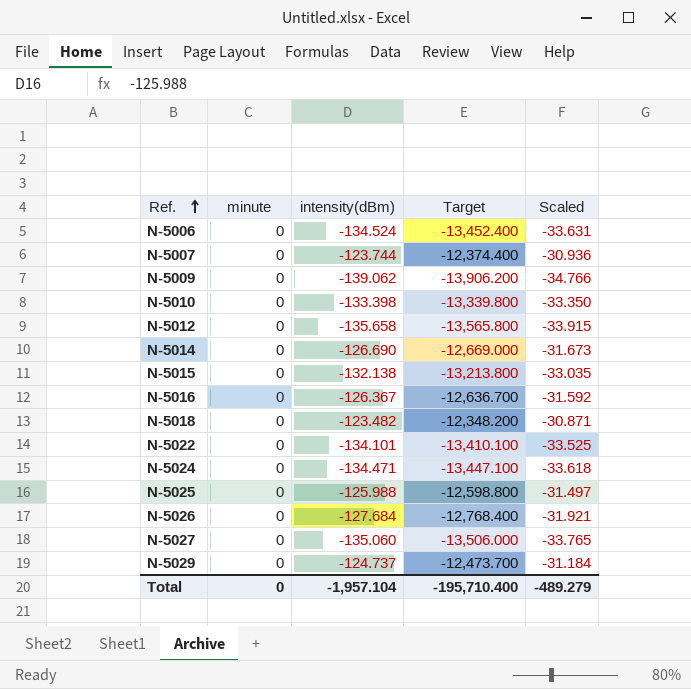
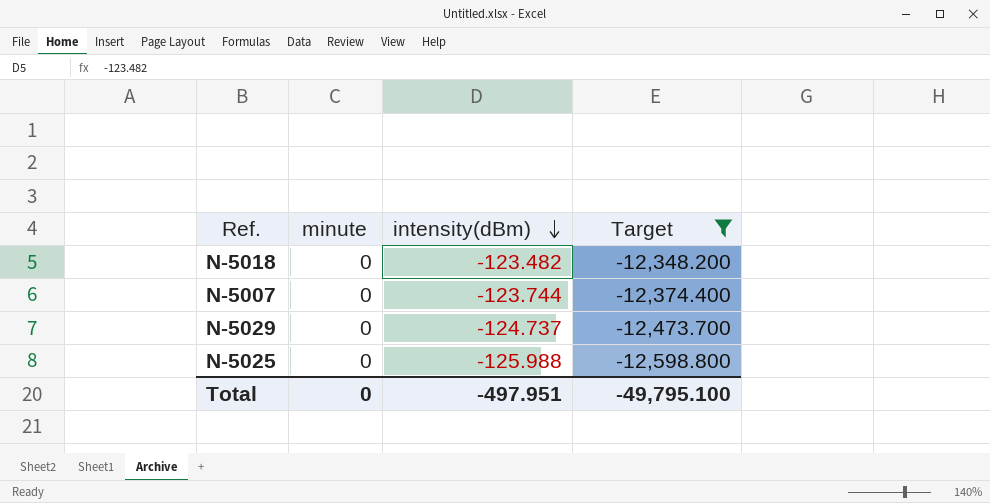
filter: none -> Target >= -12,598.800
row order: Ref. ascending -> intensity(dBm) descending
column Scaled | formula: [intensity(dBm)] * 0.25 -> none
Total | intensity(dBm): -1,957.104 -> -497.951
Total | Target: -195,710.400 -> -49,795.100

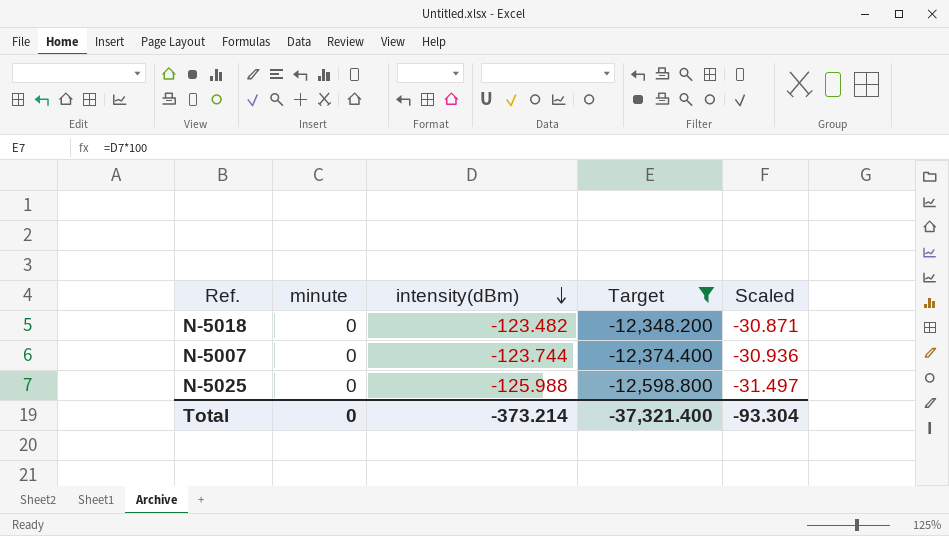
column Scaled | formula: none -> [intensity(dBm)] * 0.25
row N-5029: 0 | -124.737 | -12,473.700 -> none
Total | intensity(dBm): -497.951 -> -373.214
Total | Target: -49,795.100 -> -37,321.400

